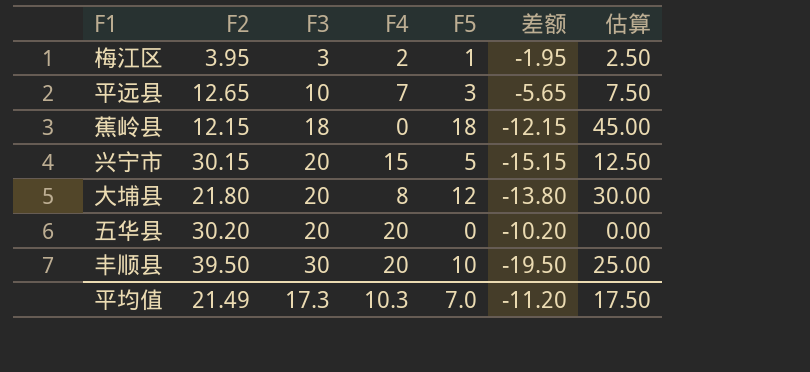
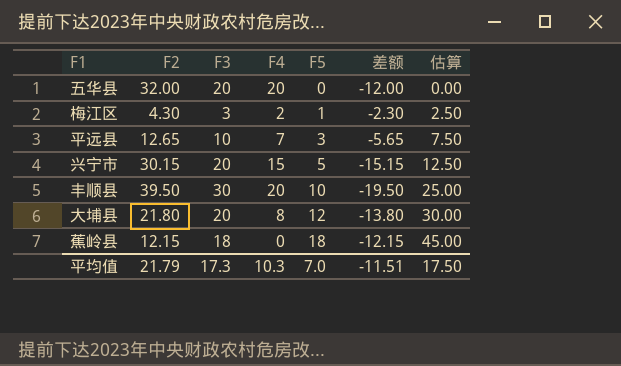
row order: F3 ascending -> F5 ascending
五华县 | F2: 30.20 -> 32.00
五华县 | 差额: -10.20 -> -12.00
梅江区 | F2: 3.95 -> 4.30
梅江区 | 差额: -1.95 -> -2.30
平均值 | F2: 21.49 -> 21.79
平均值 | 差额: -11.20 -> -11.51

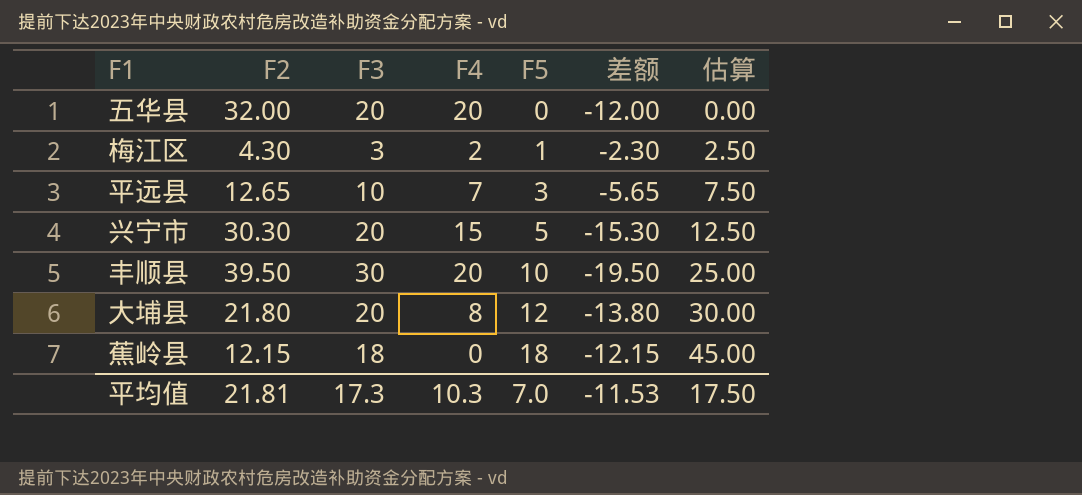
兴宁市 | F2: 30.15 -> 30.30
兴宁市 | 差额: -15.15 -> -15.30
平均值 | F2: 21.79 -> 21.81
平均值 | 差额: -11.51 -> -11.53

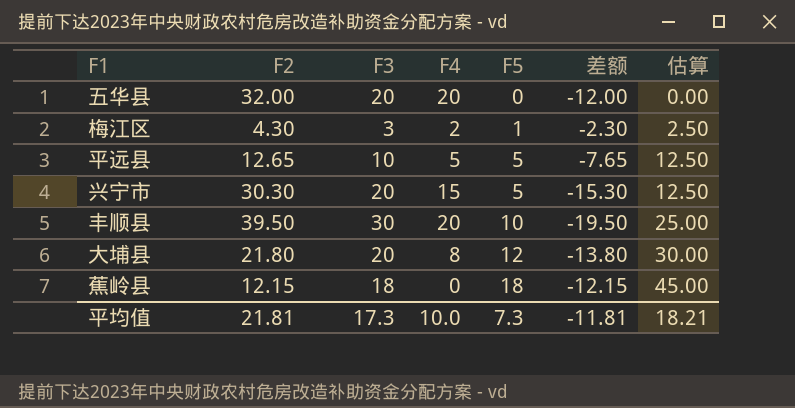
平远县 | F4: 7 -> 5
平远县 | F5: 3 -> 5
平远县 | 差额: -5.65 -> -7.65
平远县 | 估算: 7.50 -> 12.50
平均值 | F4: 10.3 -> 10.0
平均值 | F5: 7.0 -> 7.3
平均值 | 差额: -11.53 -> -11.81
平均值 | 估算: 17.50 -> 18.21

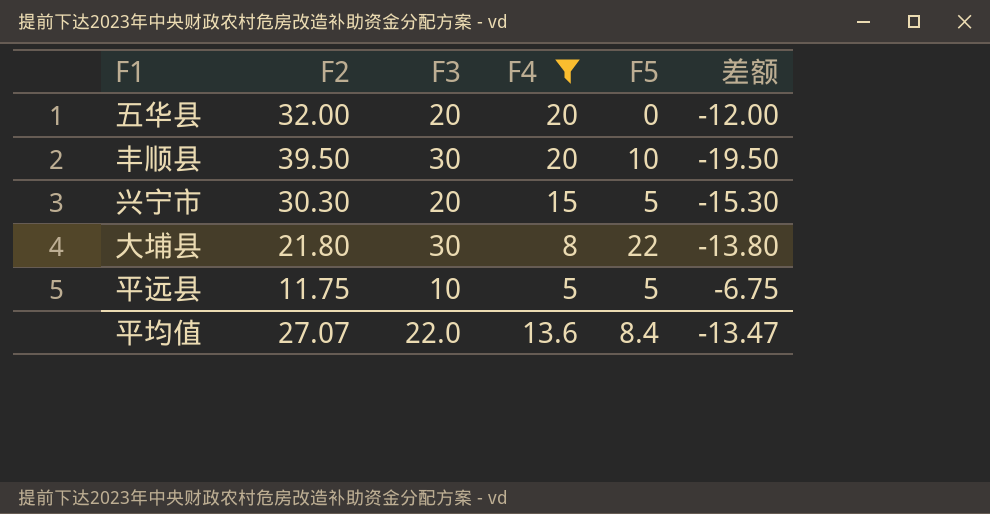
filter: none -> F4 >= 5
row order: F5 ascending -> F4 descending
column 估算 | formula: [F5] * 2.5 -> none
大埔县 | F3: 20 -> 30
大埔县 | F5: 12 -> 22
平远县 | F2: 12.65 -> 11.75
平远县 | 差额: -7.65 -> -6.75
平均值 | F2: 21.81 -> 27.07
平均值 | F3: 17.3 -> 22.0
平均值 | F4: 10.0 -> 13.6
平均值 | F5: 7.3 -> 8.4
平均值 | 差额: -11.81 -> -13.47

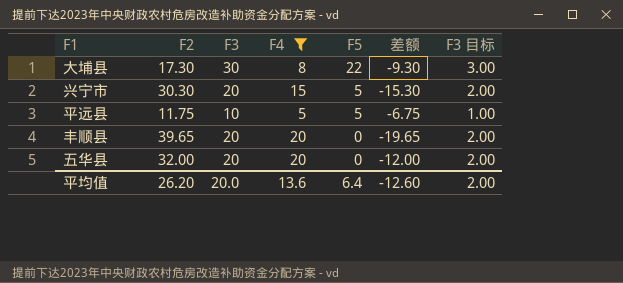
row order: F4 descending -> F5 descending
column F3 目标 | formula: none -> [F3] * 0.1
大埔县 | F2: 21.80 -> 17.30
大埔县 | 差额: -13.80 -> -9.30
丰顺县 | F2: 39.50 -> 39.65
丰顺县 | F3: 30 -> 20
丰顺县 | F5: 10 -> 0
丰顺县 | 差额: -19.50 -> -19.65
平均值 | F2: 27.07 -> 26.20
平均值 | F3: 22.0 -> 20.0
平均值 | F5: 8.4 -> 6.4
平均值 | 差额: -13.47 -> -12.60

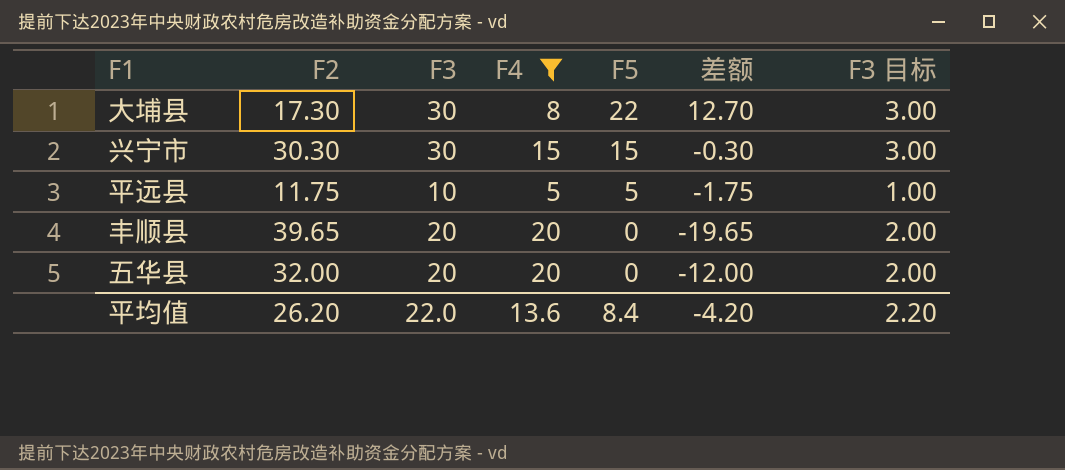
column 差额 | formula: [F4] - [F2] -> [F3] - [F2]
兴宁市 | F3: 20 -> 30
兴宁市 | F5: 5 -> 15
兴宁市 | F3 目标: 2.00 -> 3.00
平均值 | F3: 20.0 -> 22.0
平均值 | F5: 6.4 -> 8.4
平均值 | 差额: -12.60 -> -4.20
平均值 | F3 目标: 2.00 -> 2.20

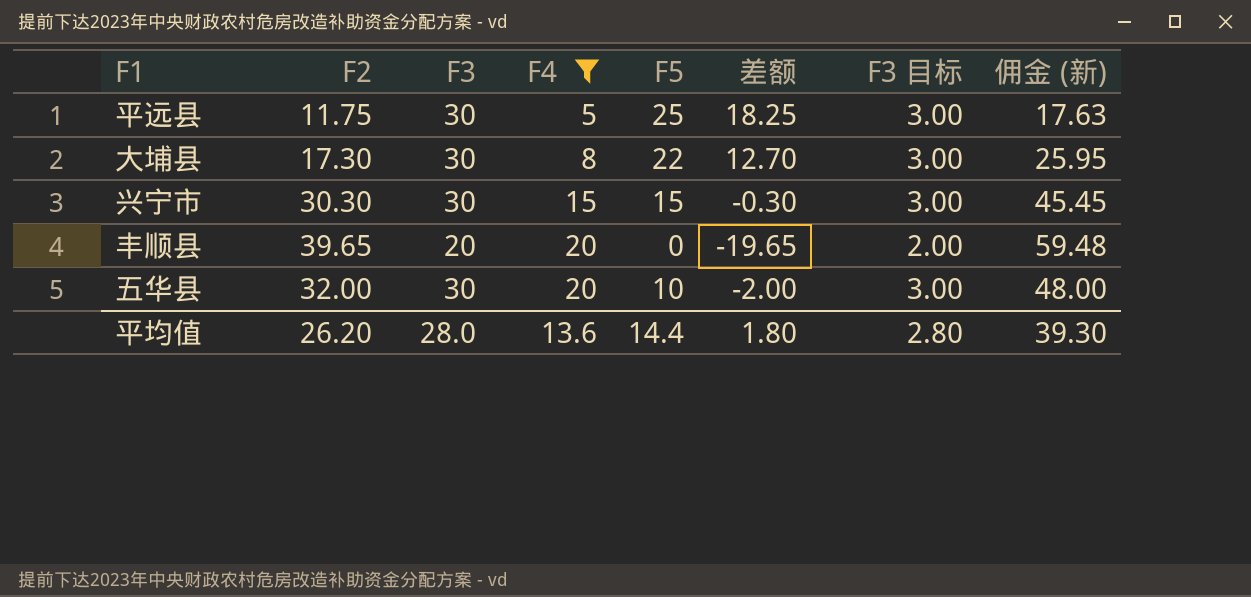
row order: F5 descending -> F4 ascending
column 佣金 (新) | formula: none -> [F2] * 1.5
平远县 | F3: 10 -> 30
平远县 | F5: 5 -> 25
平远县 | 差额: -1.75 -> 18.25
平远县 | F3 目标: 1.00 -> 3.00
五华县 | F3: 20 -> 30
五华县 | F5: 0 -> 10
五华县 | 差额: -12.00 -> -2.00
五华县 | F3 目标: 2.00 -> 3.00
平均值 | F3: 22.0 -> 28.0
平均值 | F5: 8.4 -> 14.4
平均值 | 差额: -4.20 -> 1.80
平均值 | F3 目标: 2.20 -> 2.80

